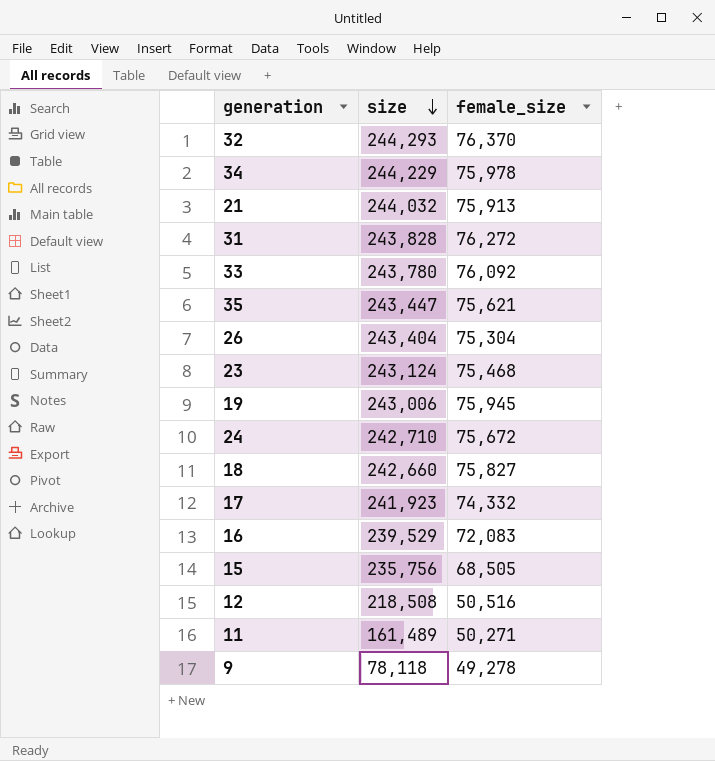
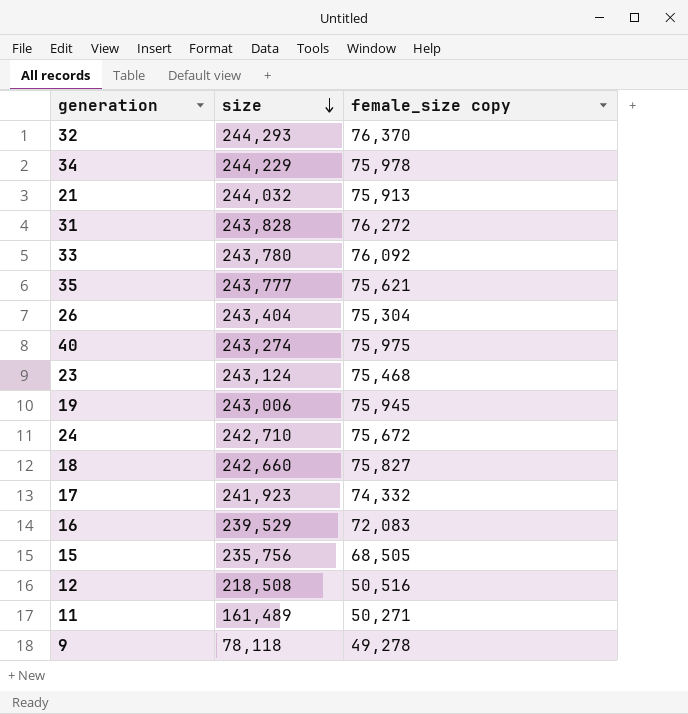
column name: female_size -> female_size copy
35 | size: 243,447 -> 243,777
row 40: none -> 243,274 | 75,975

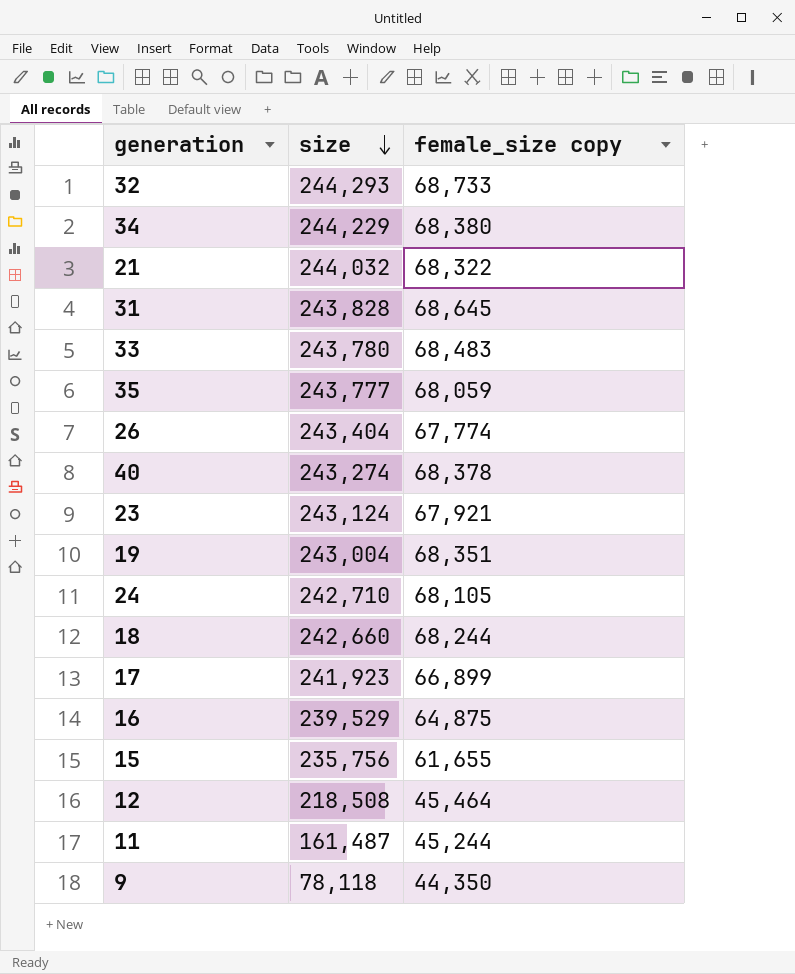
32 | female_size copy: 76,370 -> 68,733
34 | female_size copy: 75,978 -> 68,380
21 | female_size copy: 75,913 -> 68,322
31 | female_size copy: 76,272 -> 68,645
33 | female_size copy: 76,092 -> 68,483
35 | female_size copy: 75,621 -> 68,059
26 | female_size copy: 75,304 -> 67,774
40 | female_size copy: 75,975 -> 68,378
23 | female_size copy: 75,468 -> 67,921
19 | size: 243,006 -> 243,004
19 | female_size copy: 75,945 -> 68,351
24 | female_size copy: 75,672 -> 68,105
18 | female_size copy: 75,827 -> 68,244
17 | female_size copy: 74,332 -> 66,899
16 | female_size copy: 72,083 -> 64,875
15 | female_size copy: 68,505 -> 61,655
12 | female_size copy: 50,516 -> 45,464
11 | size: 161,489 -> 161,487
11 | female_size copy: 50,271 -> 45,244
9 | female_size copy: 49,278 -> 44,350

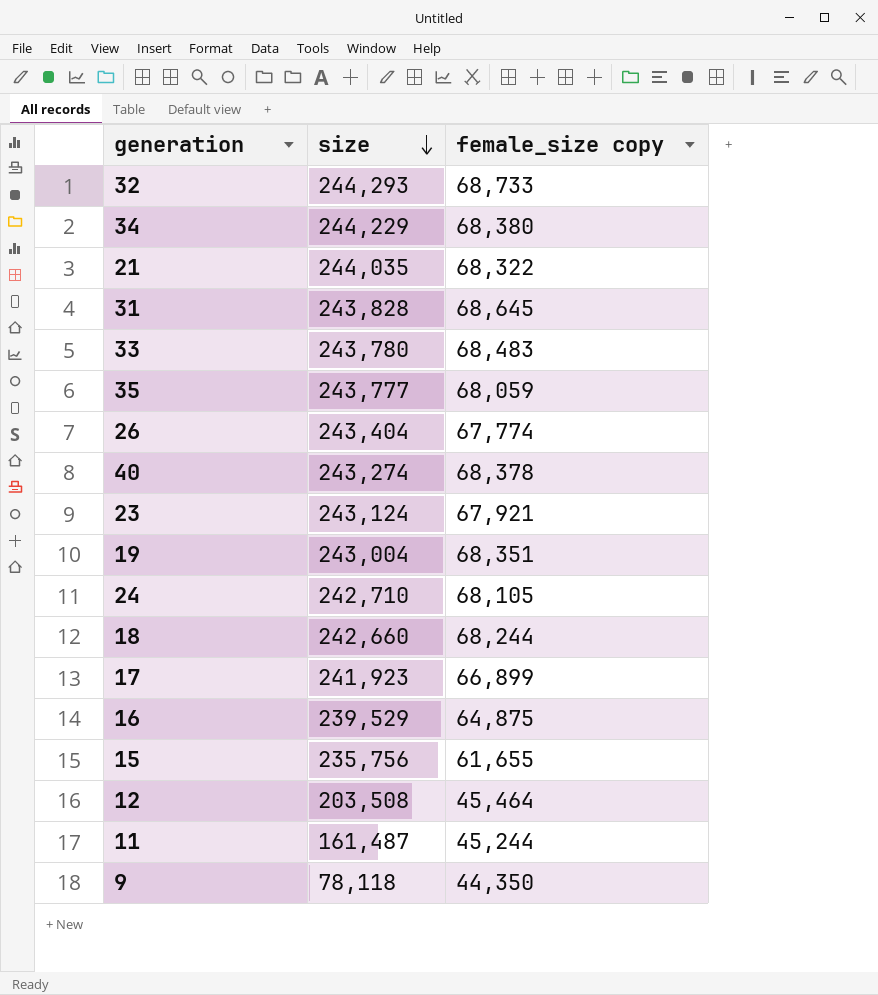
21 | size: 244,032 -> 244,035
12 | size: 218,508 -> 203,508

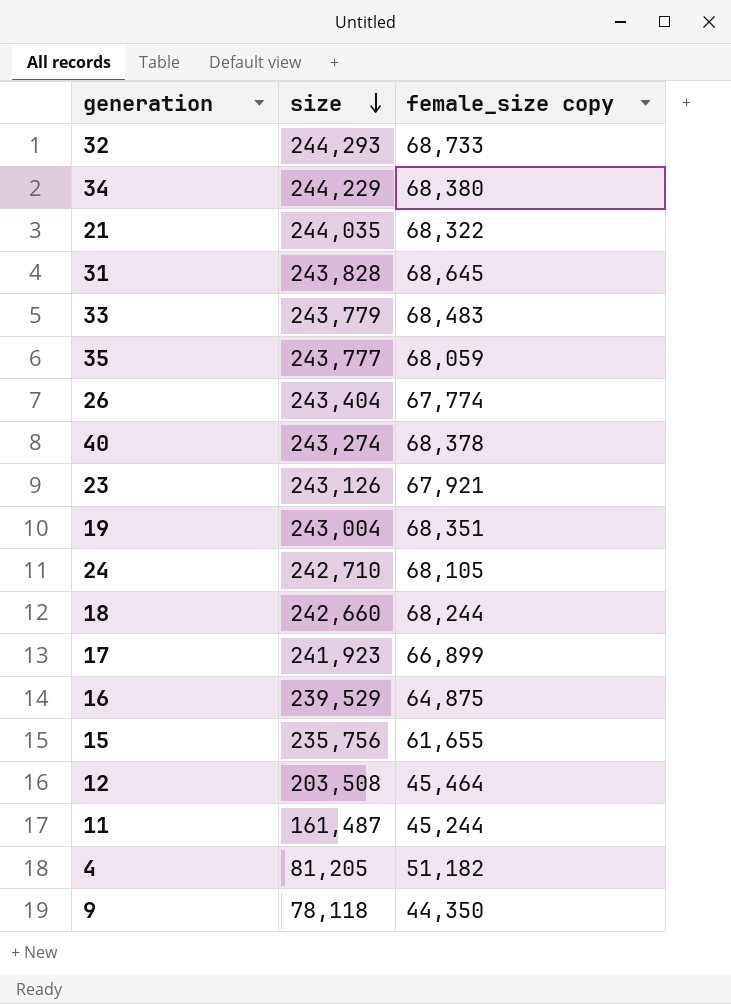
33 | size: 243,780 -> 243,779
23 | size: 243,124 -> 243,126
row 4: none -> 81,205 | 51,182

